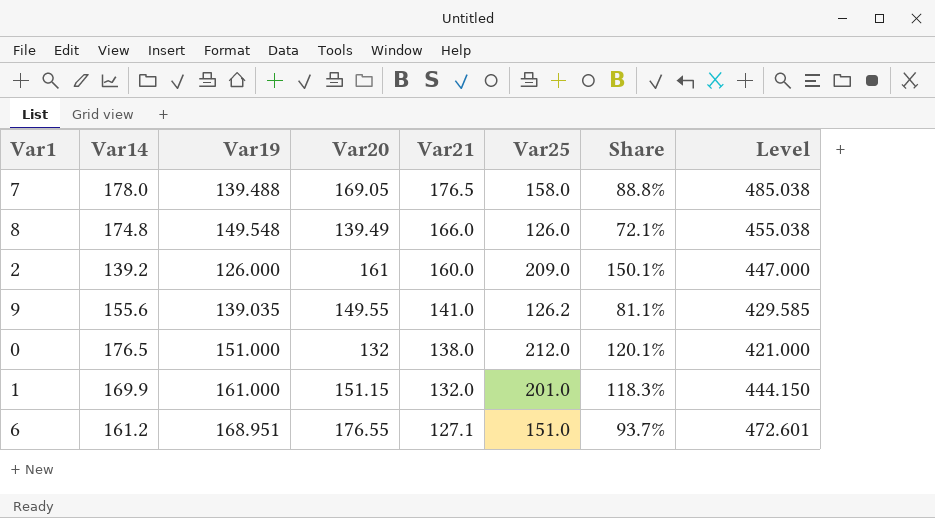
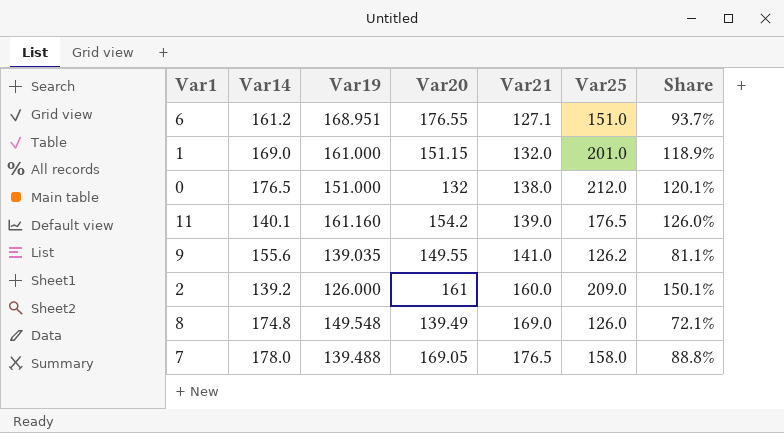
row order: Var21 descending -> Var21 ascending
column Level | formula: [Var19] + [Var20] + [Var21] -> none
1 | Var14: 169.9 -> 169.0
1 | Share: 118.3% -> 118.9%
row 11: none -> 140.1 | 161.160 | 154.2 | 139.0 | 176.5 | 126.0%
8 | Var21: 166.0 -> 169.0

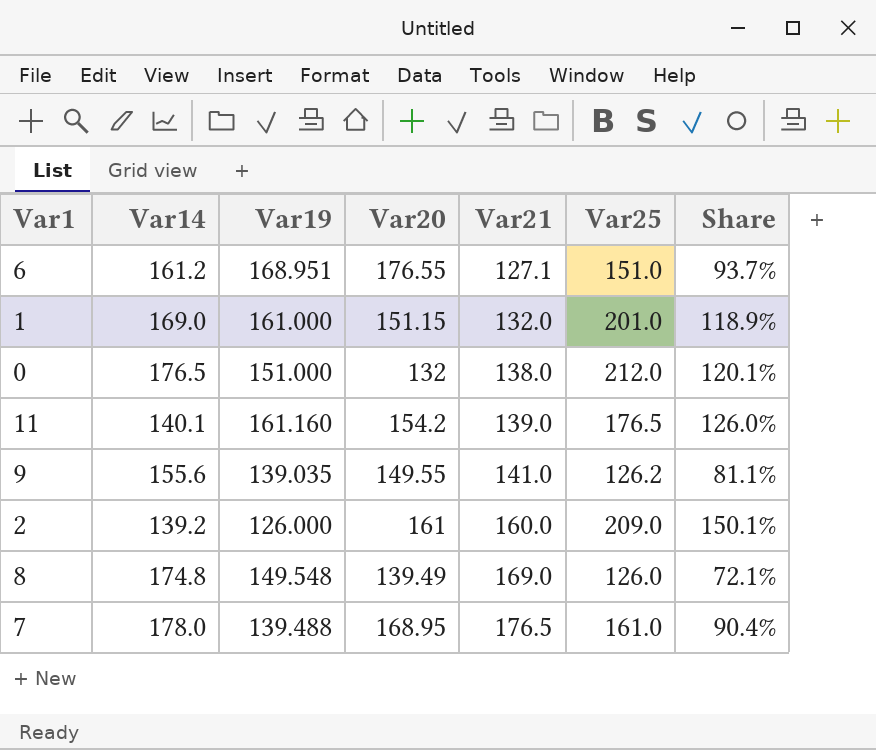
7 | Var20: 169.05 -> 168.95
7 | Var25: 158.0 -> 161.0
7 | Share: 88.8% -> 90.4%

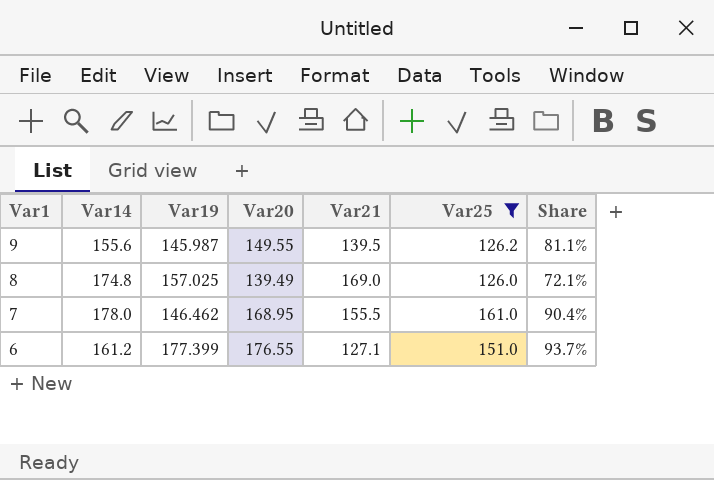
filter: none -> Var25 <= 161.0
row order: Var21 ascending -> Var1 descending
9 | Var19: 139.035 -> 145.987
9 | Var21: 141.0 -> 139.5
8 | Var19: 149.548 -> 157.025
7 | Var19: 139.488 -> 146.462
7 | Var21: 176.5 -> 155.5
6 | Var19: 168.951 -> 177.399

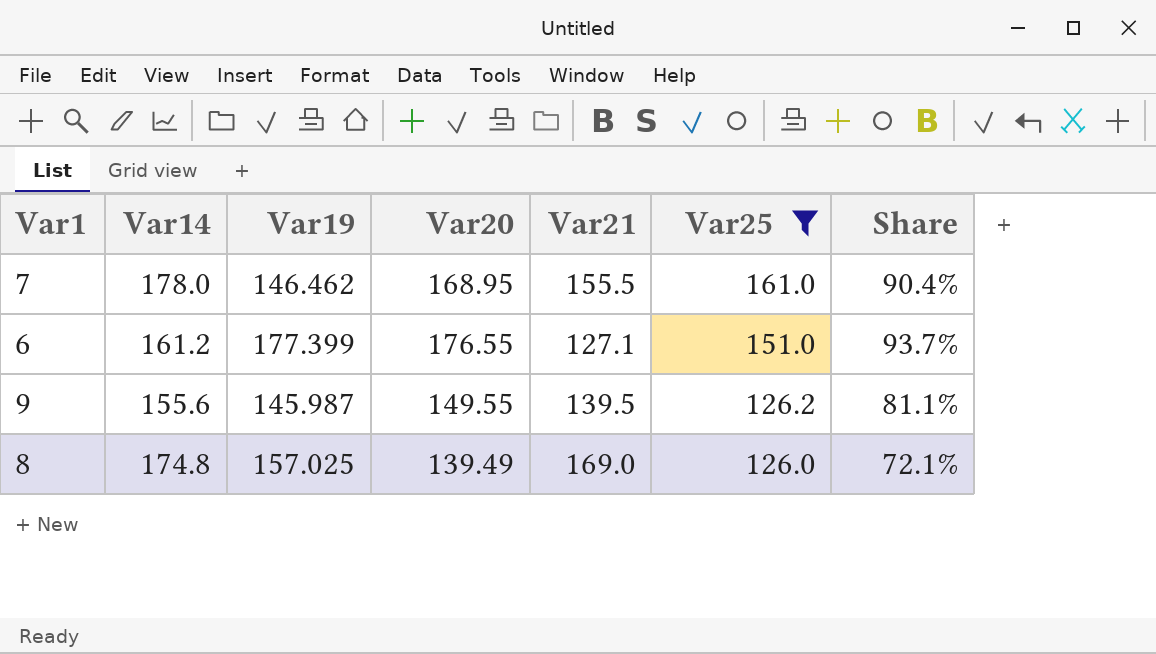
row order: Var1 descending -> Var25 descending

